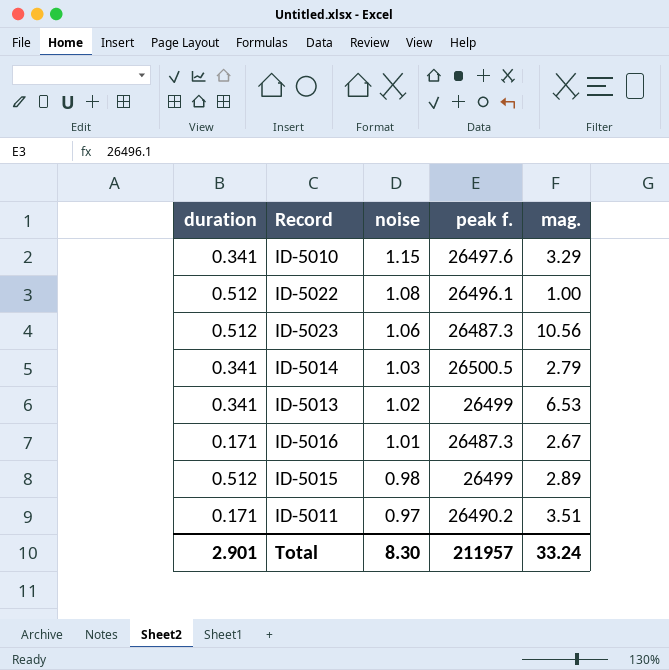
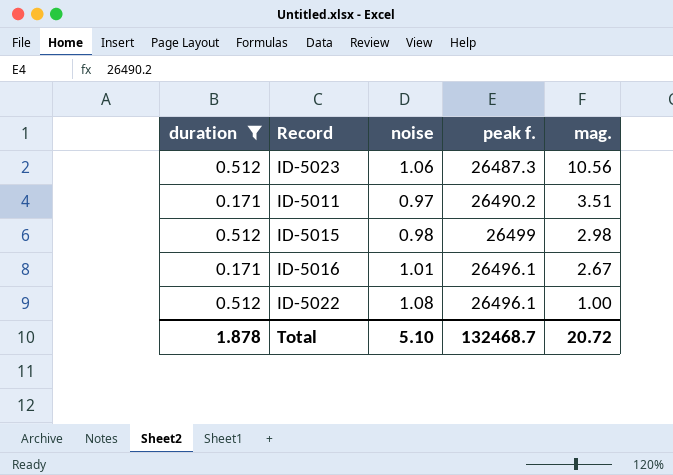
filter: none -> duration != 0.341
row order: noise descending -> mag. descending
ID-5015 | mag.: 2.89 -> 2.98
ID-5016 | peak f.: 26487.3 -> 26496.1
Total | duration: 2.901 -> 1.878
Total | noise: 8.30 -> 5.10
Total | peak f.: 211957 -> 132468.7
Total | mag.: 33.24 -> 20.72

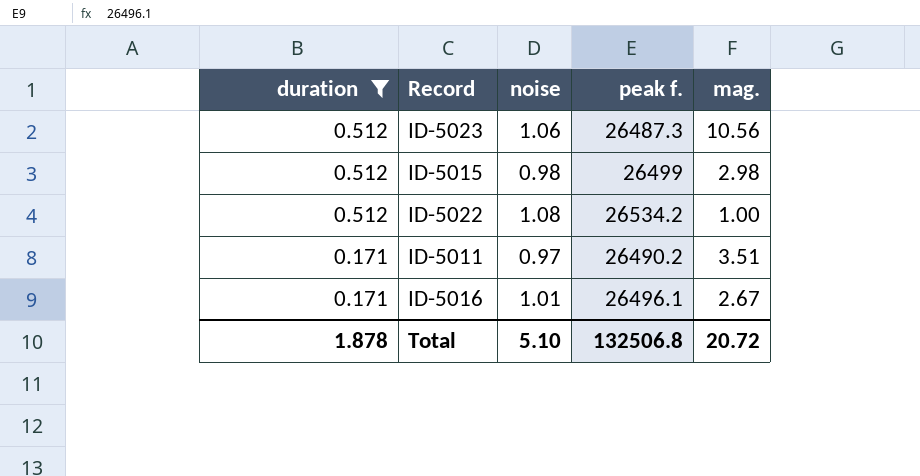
row order: mag. descending -> duration descending
ID-5022 | peak f.: 26496.1 -> 26534.2
Total | peak f.: 132468.7 -> 132506.8

